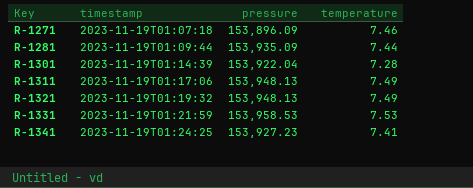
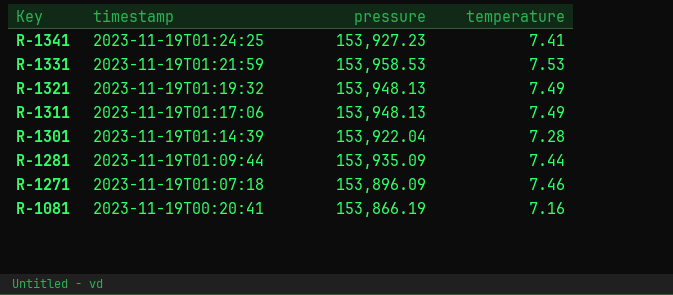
row order: Key ascending -> Key descending
row R-1081: none -> 2023-11-19T00:20:41 | 153,866.19 | 7.16

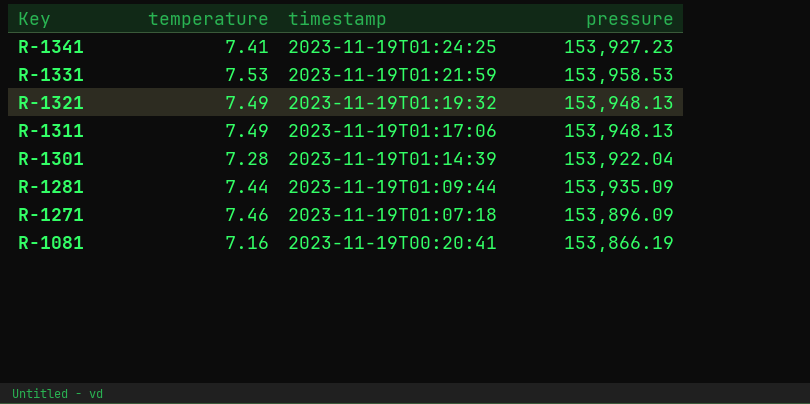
column temperature | position: 4 -> 2

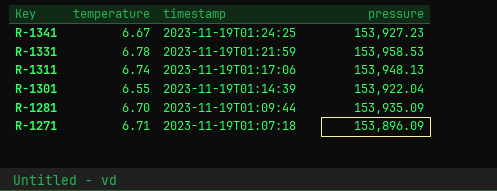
row R-1321: 7.49 | 2023-11-19T01:19:32 | 153,948.13 -> none
row R-1081: 7.16 | 2023-11-19T00:20:41 | 153,866.19 -> none
R-1341 | temperature: 7.41 -> 6.67
R-1331 | temperature: 7.53 -> 6.78
R-1311 | temperature: 7.49 -> 6.74
R-1301 | temperature: 7.28 -> 6.55
R-1281 | temperature: 7.44 -> 6.70
R-1271 | temperature: 7.46 -> 6.71

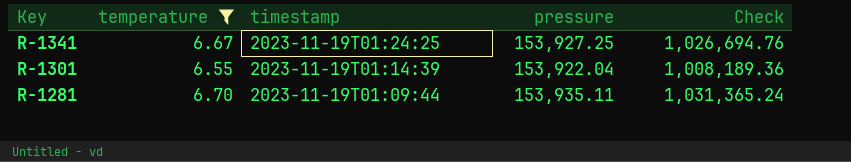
filter: none -> temperature <= 6.70
column Check | formula: none -> [temperature] * [pressure]
R-1341 | pressure: 153,927.23 -> 153,927.25
R-1281 | pressure: 153,935.09 -> 153,935.11

